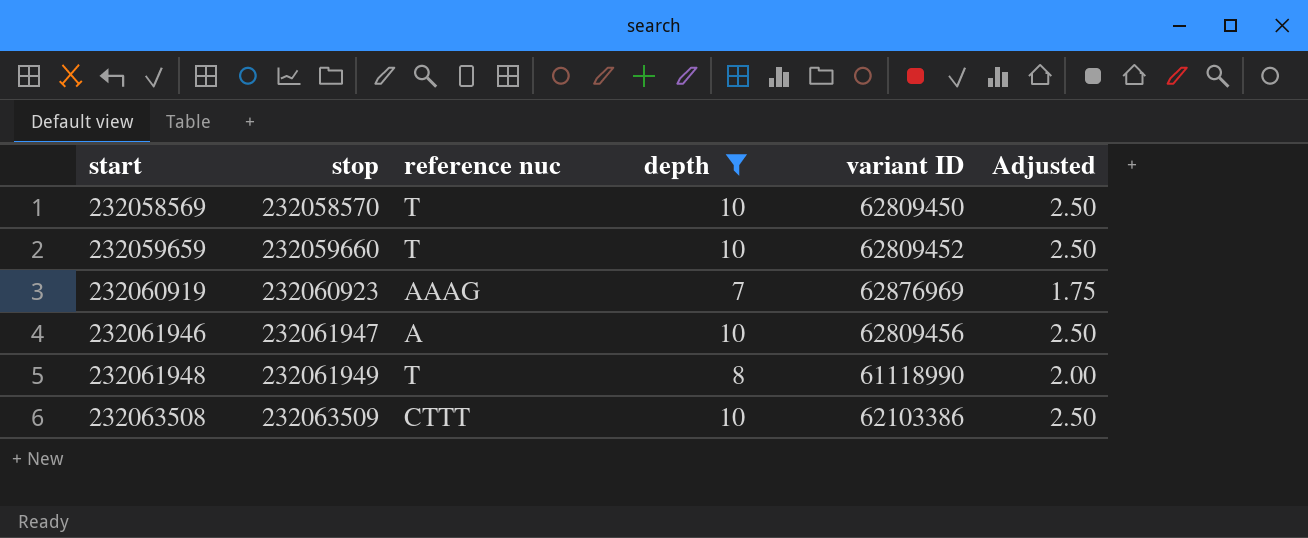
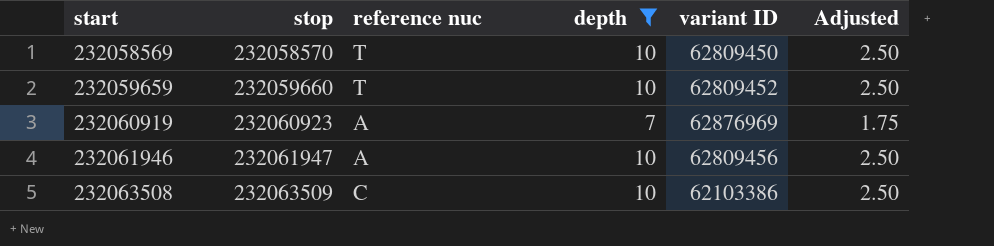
row 232061948: 232061949 | T | 8 | 61118990 | 2.00 -> none
232060919 | reference nuc: AAAG -> A
232063508 | reference nuc: CTTT -> C

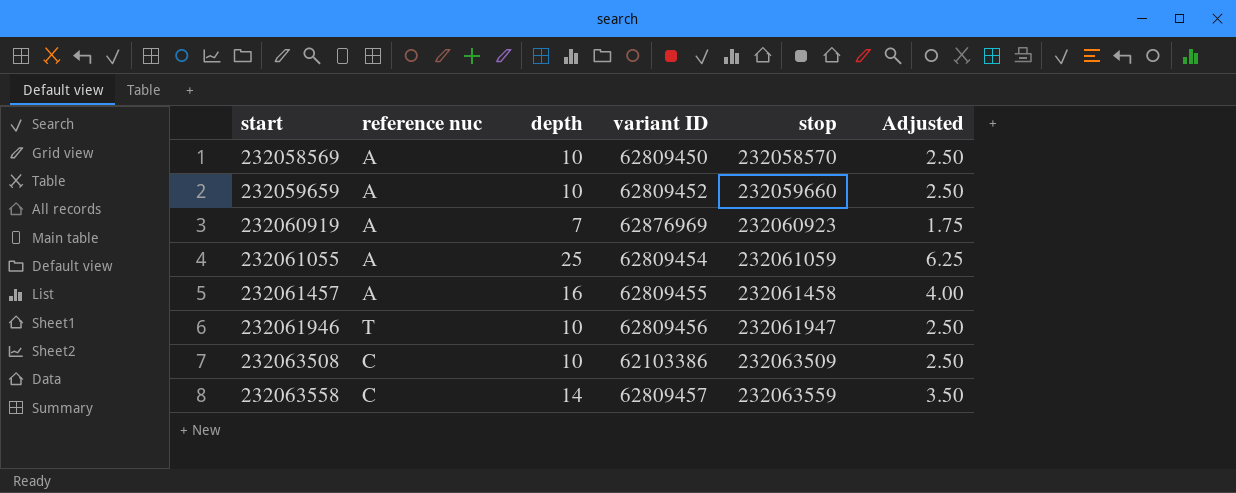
filter: depth <= 10 -> none
column stop | position: 2 -> 5
232058569 | reference nuc: T -> A
232059659 | reference nuc: T -> A
232061946 | reference nuc: A -> T

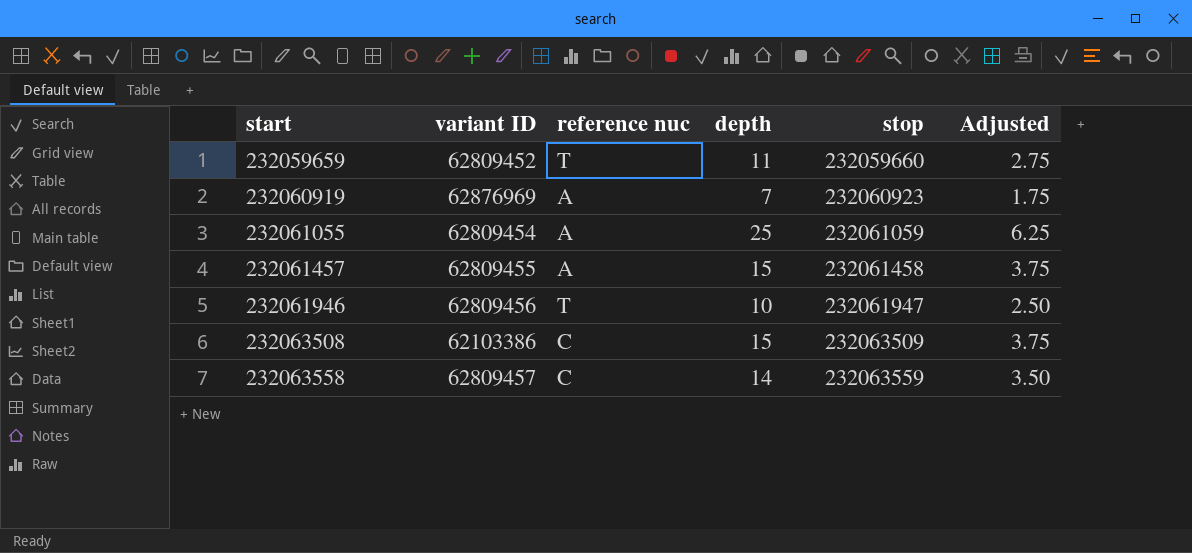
column variant ID | position: 4 -> 2
row 232058569: A | 10 | 62809450 | 232058570 | 2.50 -> none
232059659 | reference nuc: A -> T
232059659 | depth: 10 -> 11
232059659 | Adjusted: 2.50 -> 2.75
232061457 | depth: 16 -> 15
232061457 | Adjusted: 4.00 -> 3.75
232063508 | depth: 10 -> 15
232063508 | Adjusted: 2.50 -> 3.75

